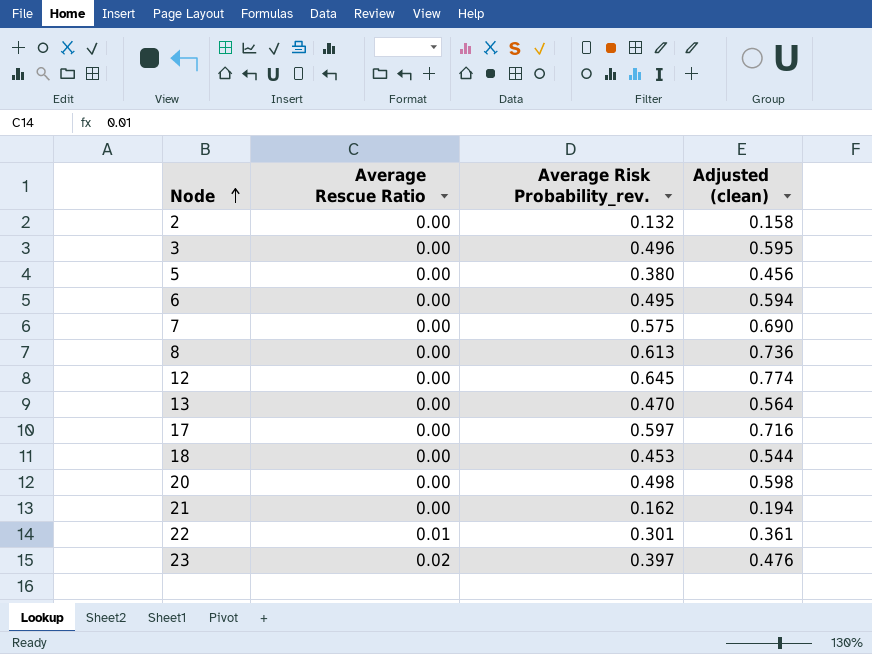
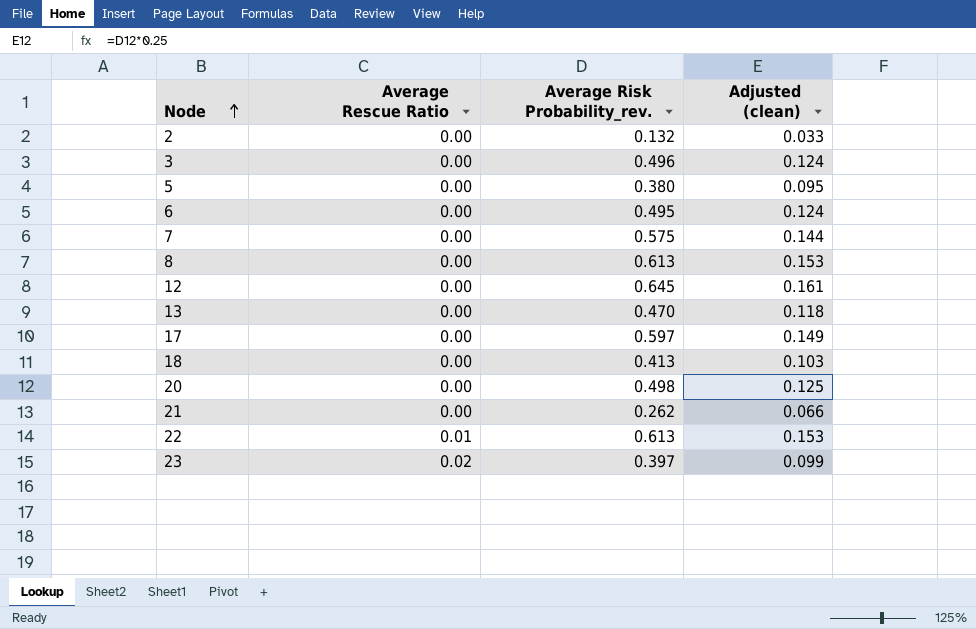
column Adjusted (clean) | formula: [Average Risk Probability_rev.] * 1.2 -> [Average Risk Probability_rev.] * 0.25
18 | Average Risk Probability_rev.: 0.453 -> 0.413
21 | Average Risk Probability_rev.: 0.162 -> 0.262
22 | Average Risk Probability_rev.: 0.301 -> 0.613

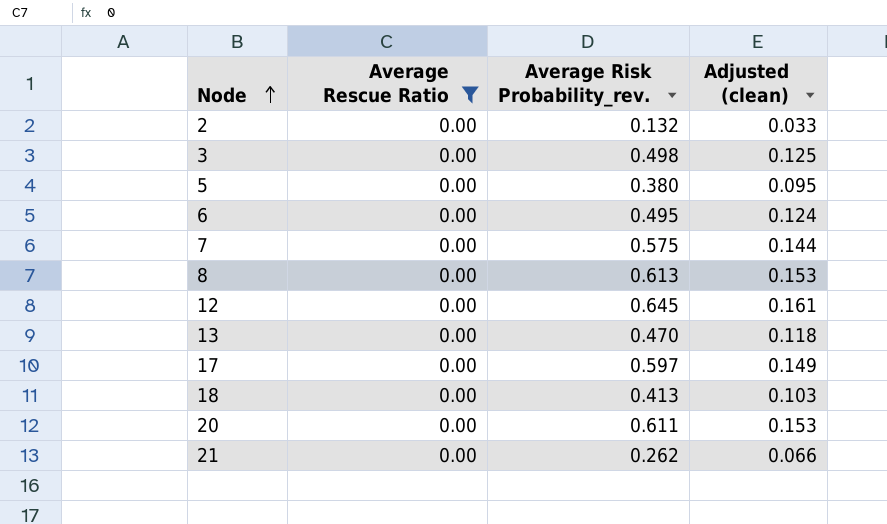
filter: none -> Average Rescue Ratio = 0.00
3 | Average Risk Probability_rev.: 0.496 -> 0.498
3 | Adjusted (clean): 0.124 -> 0.125
20 | Average Risk Probability_rev.: 0.498 -> 0.611
20 | Adjusted (clean): 0.125 -> 0.153

